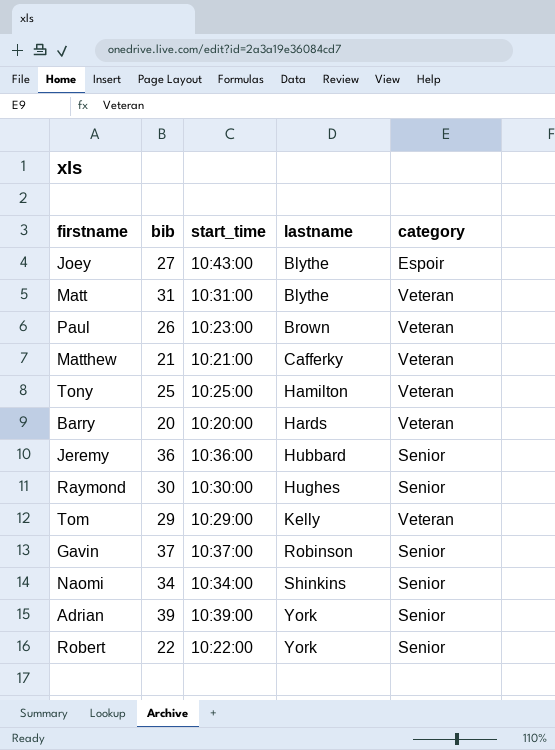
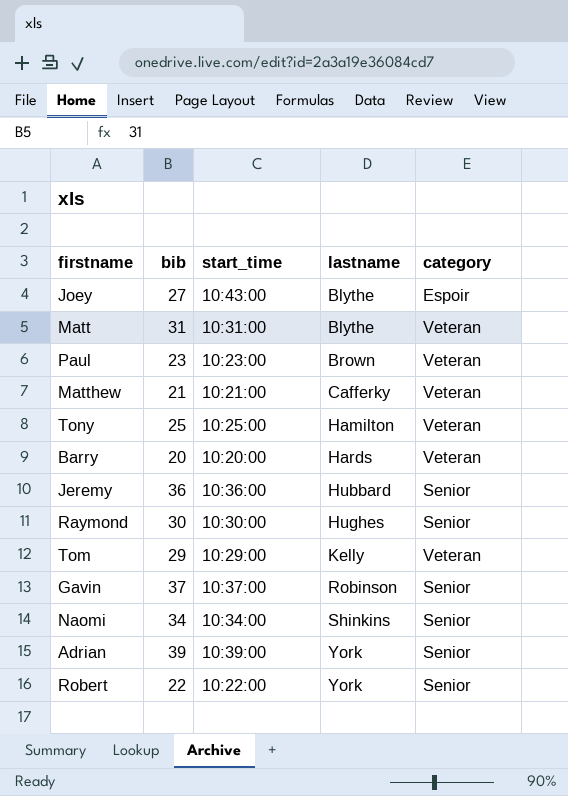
Paul | bib: 26 -> 23

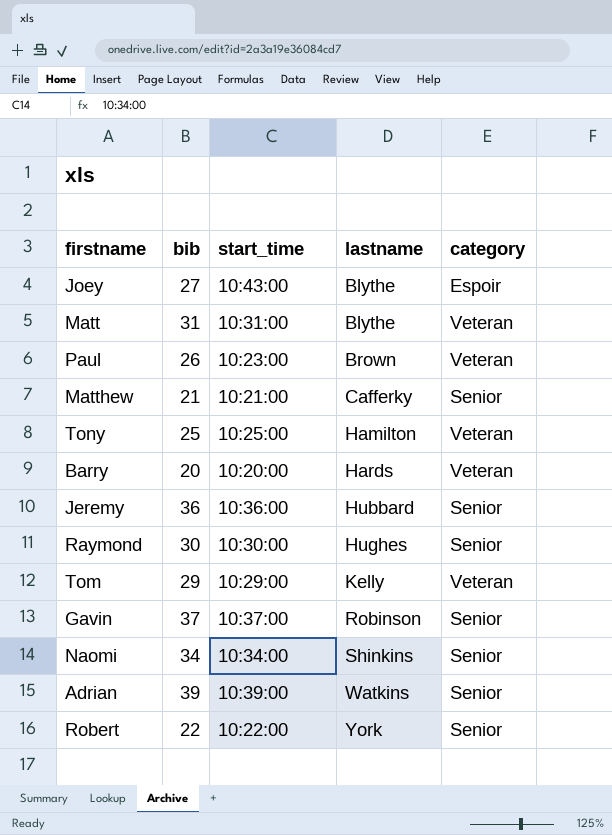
Paul | bib: 23 -> 26
Matthew | category: Veteran -> Senior
Adrian | lastname: York -> Watkins

